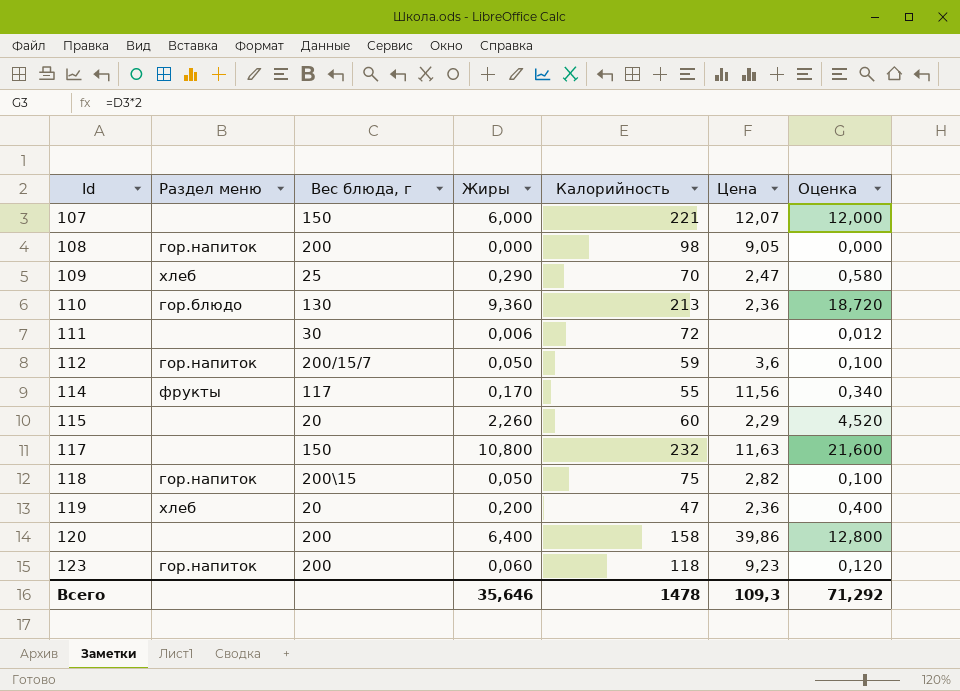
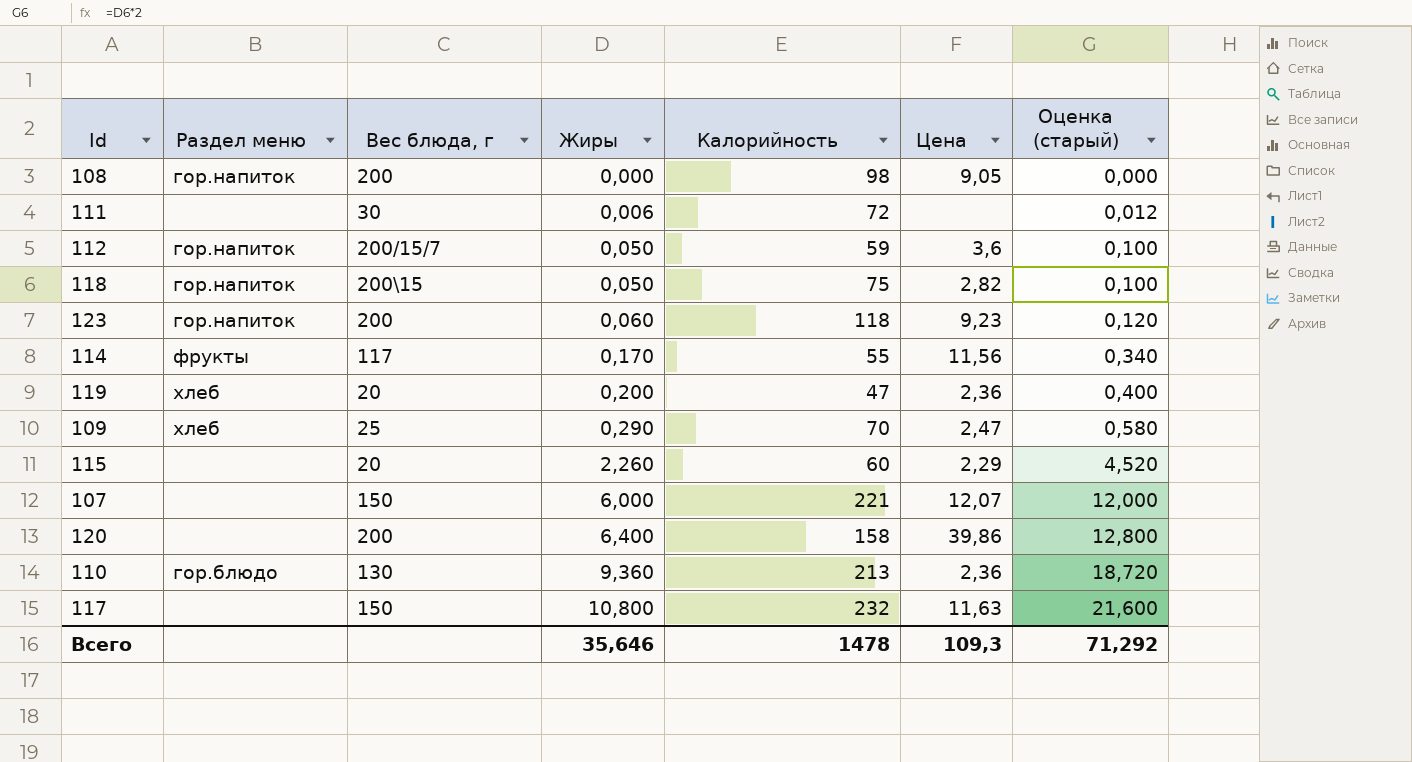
row order: Id ascending -> Жиры ascending
column name: Оценка -> Оценка (старый)

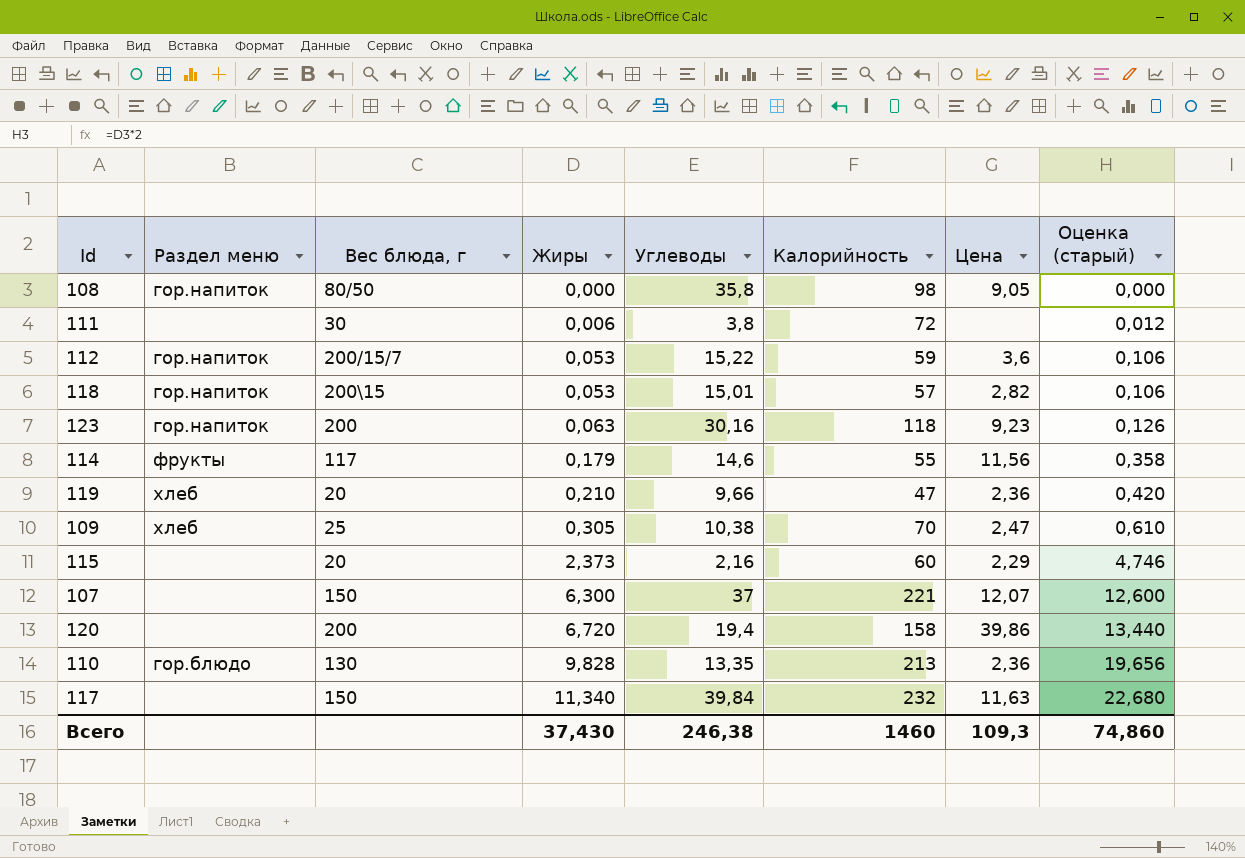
column Углеводы | position: none -> 5
108 | Вес блюда, г: 200 -> 80/50
112 | Жиры: 0,050 -> 0,053
112 | Оценка (старый): 0,100 -> 0,106
118 | Жиры: 0,050 -> 0,053
118 | Калорийность: 75 -> 57
118 | Оценка (старый): 0,100 -> 0,106
123 | Жиры: 0,060 -> 0,063
123 | Оценка (старый): 0,120 -> 0,126
114 | Жиры: 0,170 -> 0,179
114 | Оценка (старый): 0,340 -> 0,358
119 | Жиры: 0,200 -> 0,210
119 | Оценка (старый): 0,400 -> 0,420
109 | Жиры: 0,290 -> 0,305
109 | Оценка (старый): 0,580 -> 0,610
115 | Жиры: 2,260 -> 2,373
115 | Оценка (старый): 4,520 -> 4,746
107 | Жиры: 6,000 -> 6,300
107 | Оценка (старый): 12,000 -> 12,600
120 | Жиры: 6,400 -> 6,720
120 | Оценка (старый): 12,800 -> 13,440
110 | Жиры: 9,360 -> 9,828
110 | Оценка (старый): 18,720 -> 19,656
117 | Жиры: 10,800 -> 11,340
117 | Оценка (старый): 21,600 -> 22,680
Всего | Жиры: 35,646 -> 37,430
Всего | Калорийность: 1478 -> 1460
Всего | Оценка (старый): 71,292 -> 74,860

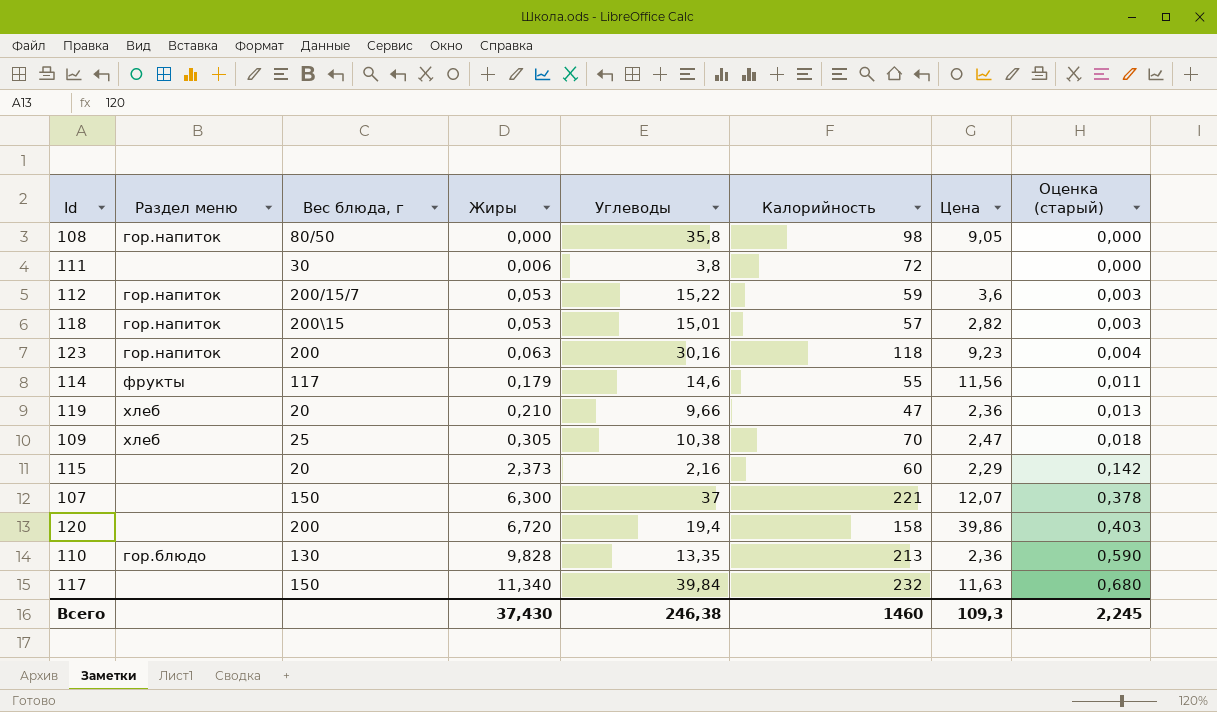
column Оценка (старый) | formula: [Жиры] * 2 -> [Жиры] * 0,06
Всего | Оценка (старый): 74,860 -> 2,245

